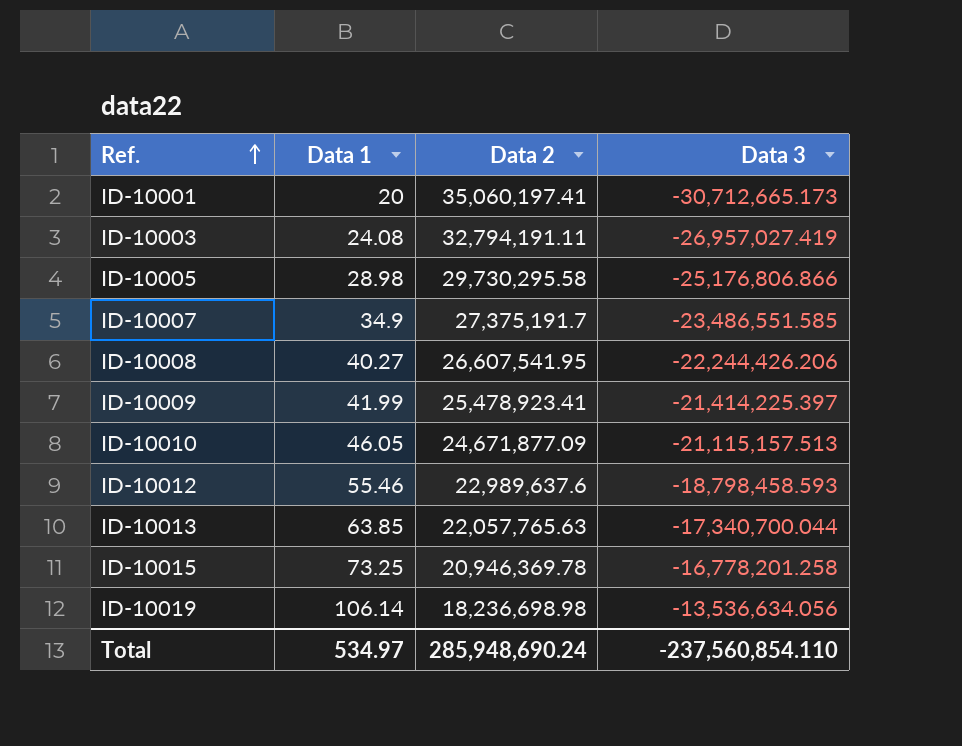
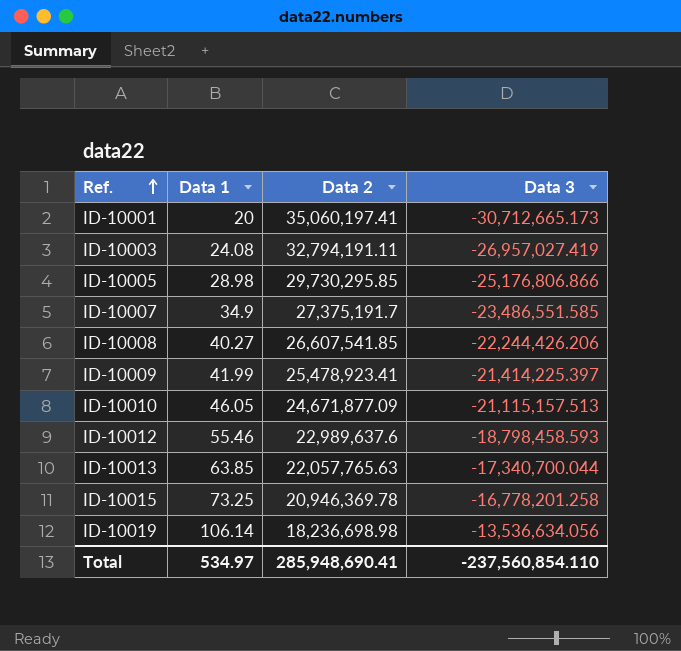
ID-10005 | Data 2: 29,730,295.58 -> 29,730,295.85
ID-10008 | Data 2: 26,607,541.95 -> 26,607,541.85
Total | Data 2: 285,948,690.24 -> 285,948,690.41

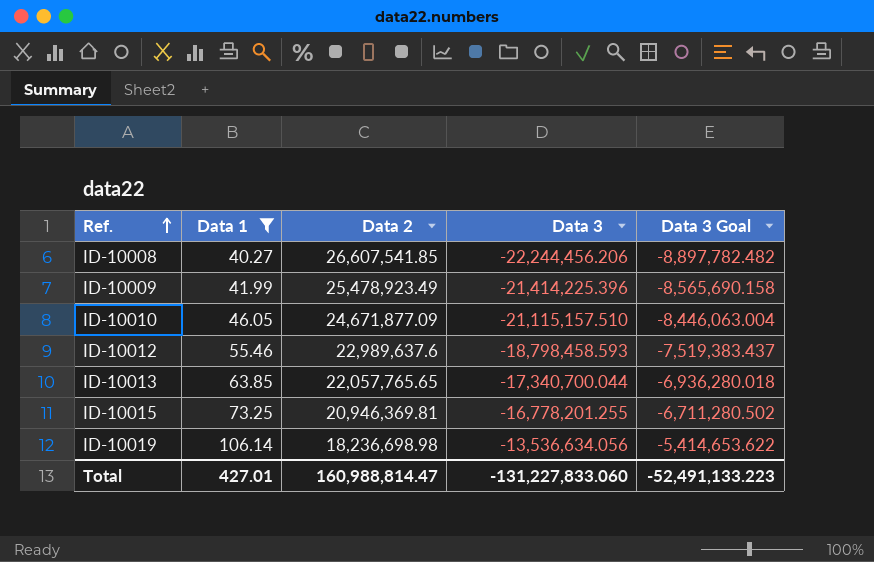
filter: none -> Data 1 >= 40.27
column Data 3 Goal | formula: none -> [Data 3] * 0.4
ID-10008 | Data 3: -22,244,426.206 -> -22,244,456.206
ID-10009 | Data 2: 25,478,923.41 -> 25,478,923.49
ID-10009 | Data 3: -21,414,225.397 -> -21,414,225.396
ID-10010 | Data 3: -21,115,157.513 -> -21,115,157.510
ID-10013 | Data 2: 22,057,765.63 -> 22,057,765.65
ID-10015 | Data 2: 20,946,369.78 -> 20,946,369.81
ID-10015 | Data 3: -16,778,201.258 -> -16,778,201.255
Total | Data 1: 534.97 -> 427.01
Total | Data 2: 285,948,690.41 -> 160,988,814.47
Total | Data 3: -237,560,854.110 -> -131,227,833.060

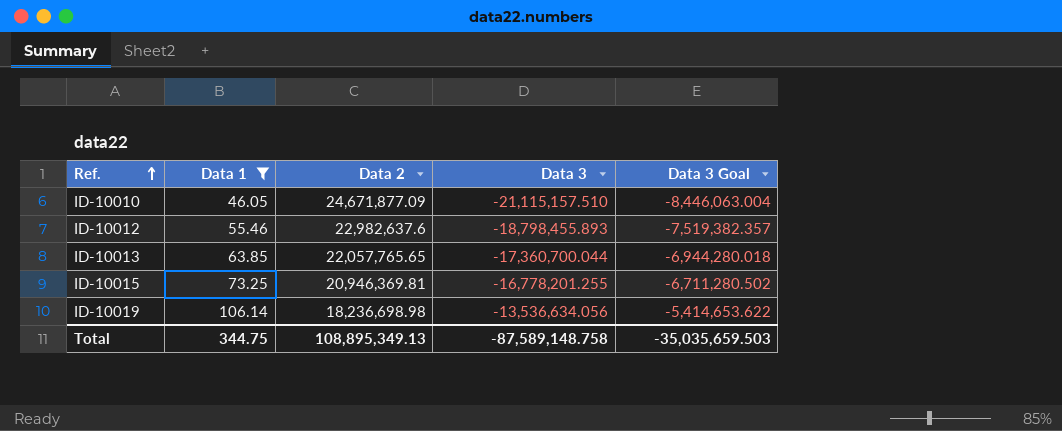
row ID-10008: 40.27 | 26,607,541.85 | -22,244,456.206 | -8,897,782.482 -> none
row ID-10009: 41.99 | 25,478,923.49 | -21,414,225.396 | -8,565,690.158 -> none
ID-10012 | Data 2: 22,989,637.6 -> 22,982,637.6
ID-10012 | Data 3: -18,798,458.593 -> -18,798,455.893
ID-10012 | Data 3 Goal: -7,519,383.437 -> -7,519,382.357
ID-10013 | Data 3: -17,340,700.044 -> -17,360,700.044
ID-10013 | Data 3 Goal: -6,936,280.018 -> -6,944,280.018
Total | Data 1: 427.01 -> 344.75
Total | Data 2: 160,988,814.47 -> 108,895,349.13
Total | Data 3: -131,227,833.060 -> -87,589,148.758
Total | Data 3 Goal: -52,491,133.223 -> -35,035,659.503

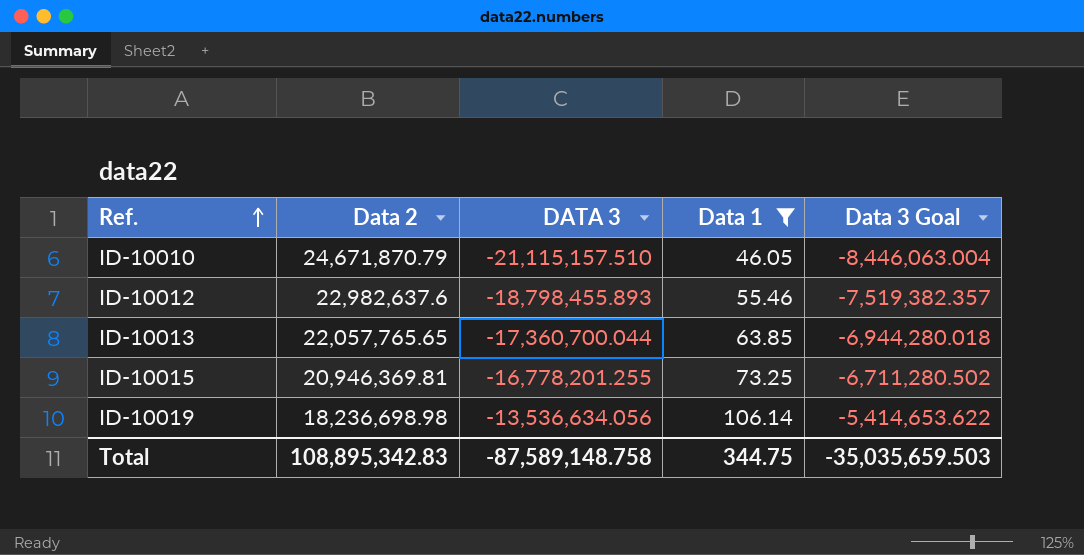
column name: Data 3 -> DATA 3
column Data 1 | position: 2 -> 4
ID-10010 | Data 2: 24,671,877.09 -> 24,671,870.79
Total | Data 2: 108,895,349.13 -> 108,895,342.83

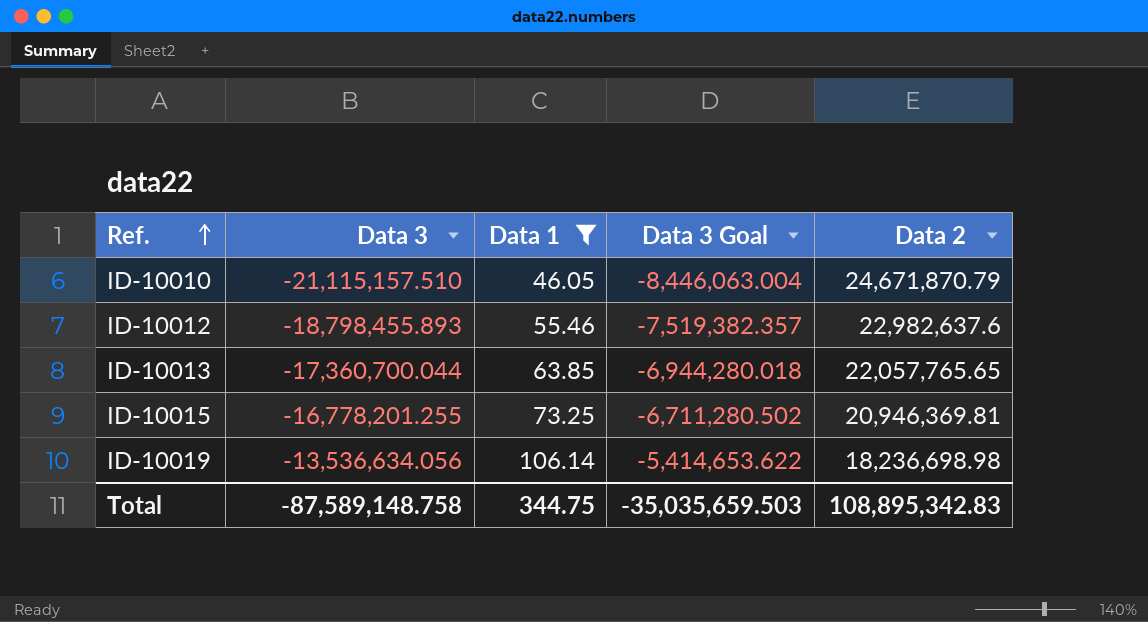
column name: DATA 3 -> Data 3
column Data 2 | position: 2 -> 5

